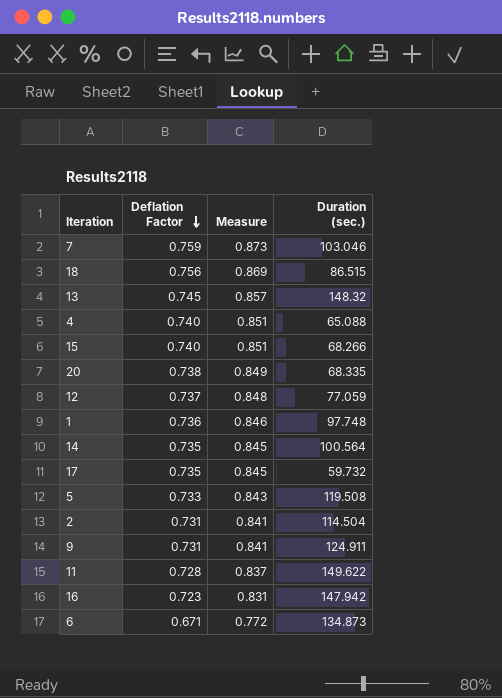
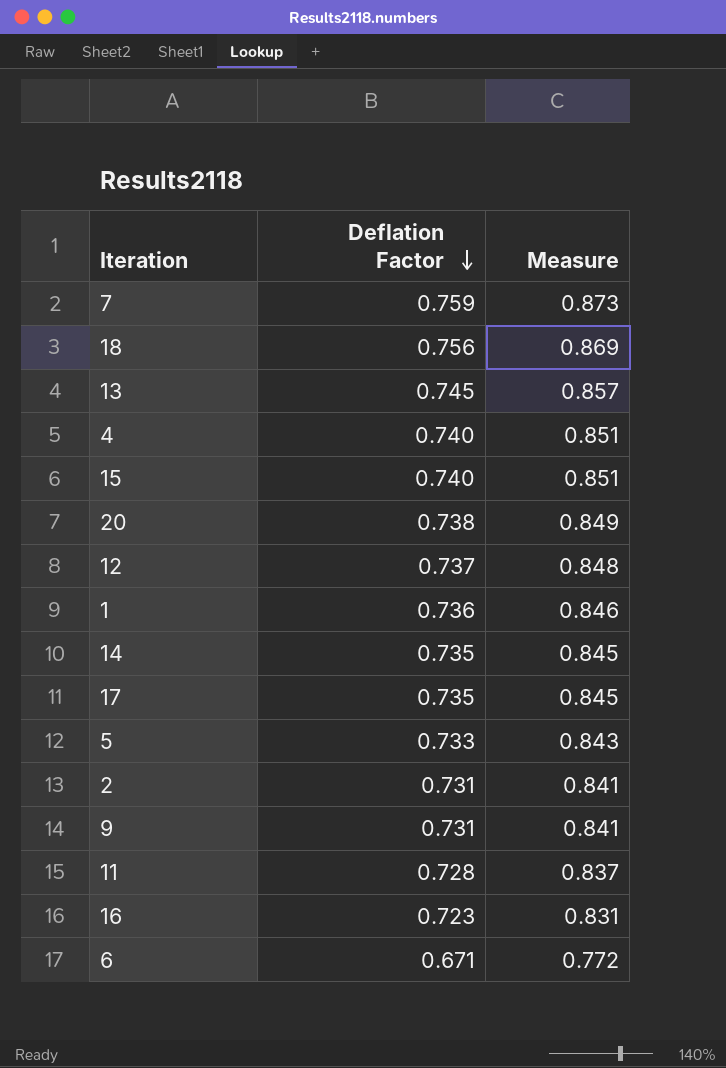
column Duration (sec.) | position: 4 -> none

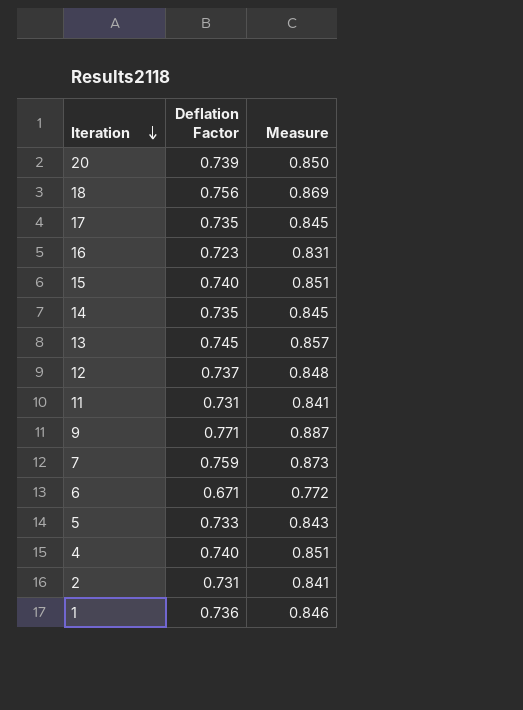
row order: Deflation Factor descending -> Iteration descending
20 | Deflation Factor: 0.738 -> 0.739
20 | Measure: 0.849 -> 0.850
11 | Deflation Factor: 0.728 -> 0.731
11 | Measure: 0.837 -> 0.841
9 | Deflation Factor: 0.731 -> 0.771
9 | Measure: 0.841 -> 0.887

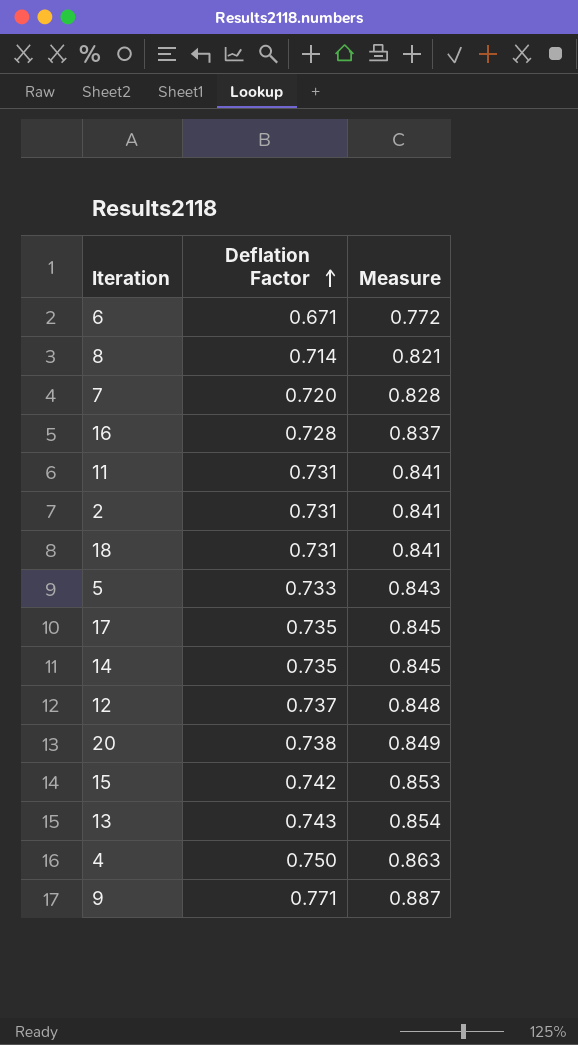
row order: Iteration descending -> Deflation Factor ascending
row 1: 0.736 | 0.846 -> none
row 8: none -> 0.714 | 0.821
7 | Deflation Factor: 0.759 -> 0.720
7 | Measure: 0.873 -> 0.828
16 | Deflation Factor: 0.723 -> 0.728
16 | Measure: 0.831 -> 0.837
18 | Deflation Factor: 0.756 -> 0.731
18 | Measure: 0.869 -> 0.841
20 | Deflation Factor: 0.739 -> 0.738
20 | Measure: 0.850 -> 0.849
15 | Deflation Factor: 0.740 -> 0.742
15 | Measure: 0.851 -> 0.853
13 | Deflation Factor: 0.745 -> 0.743
13 | Measure: 0.857 -> 0.854
4 | Deflation Factor: 0.740 -> 0.750
4 | Measure: 0.851 -> 0.863

